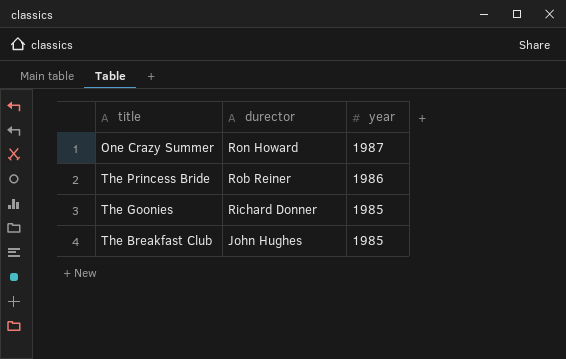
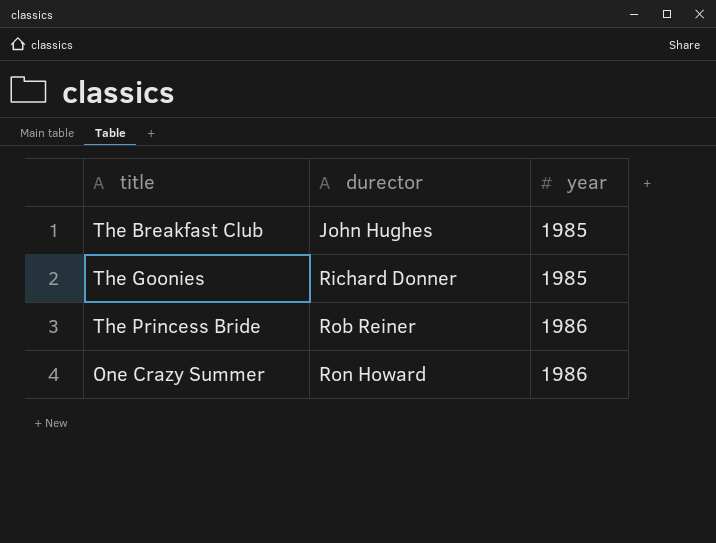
row order: durector descending -> durector ascending
One Crazy Summer | year: 1987 -> 1986

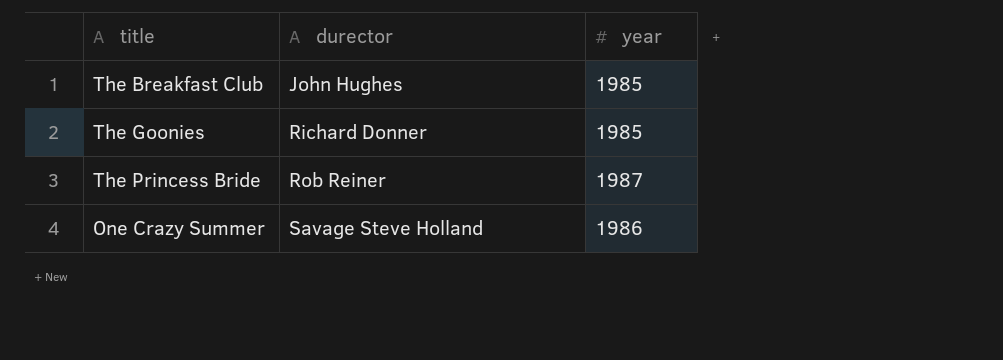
The Princess Bride | year: 1986 -> 1987
One Crazy Summer | durector: Ron Howard -> Savage Steve Holland

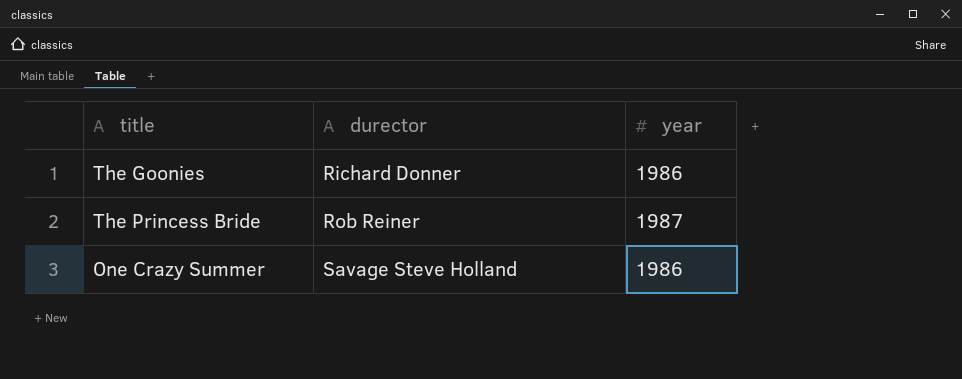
row The Breakfast Club: John Hughes | 1985 -> none
The Goonies | year: 1985 -> 1986

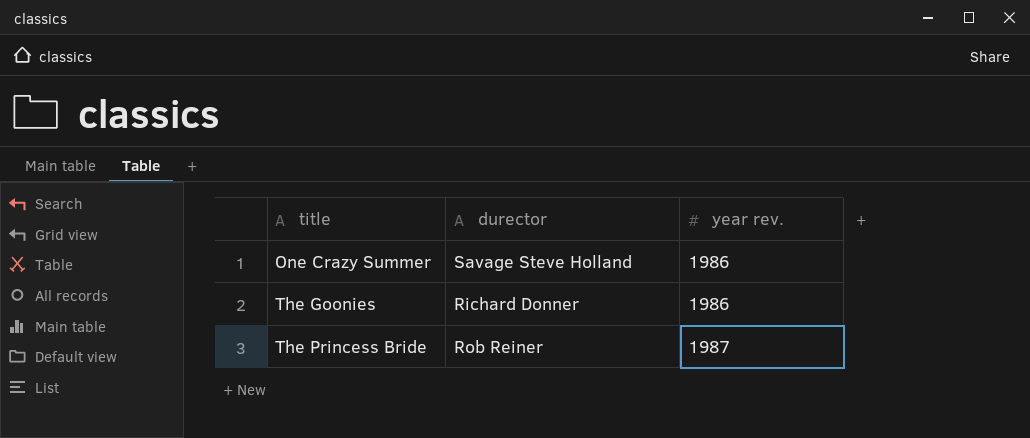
row order: durector ascending -> title ascending
column name: year -> year rev.

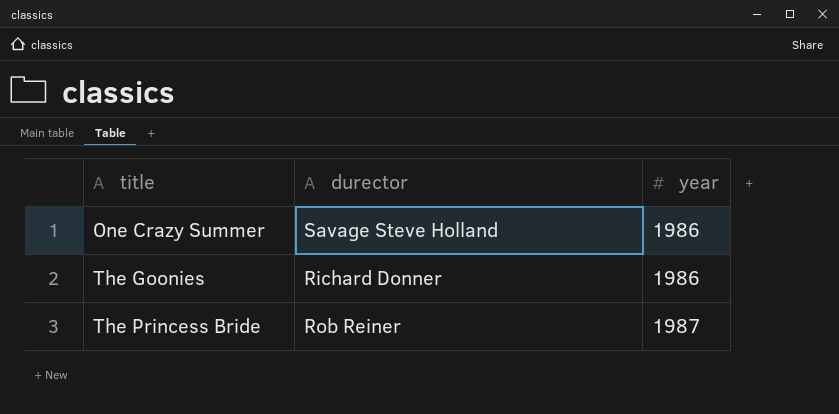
column name: year rev. -> year

